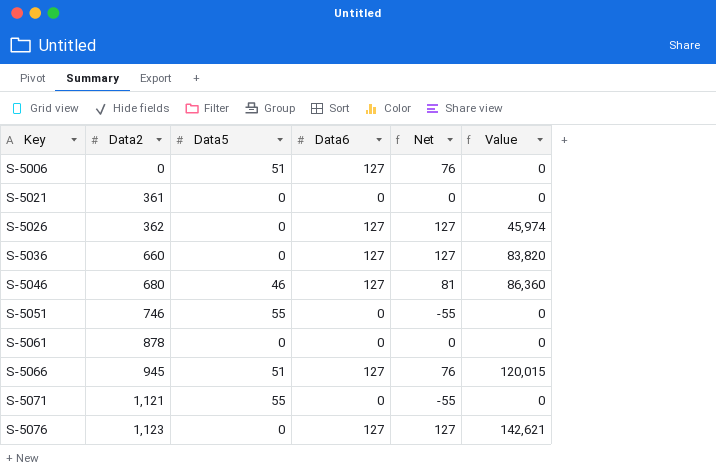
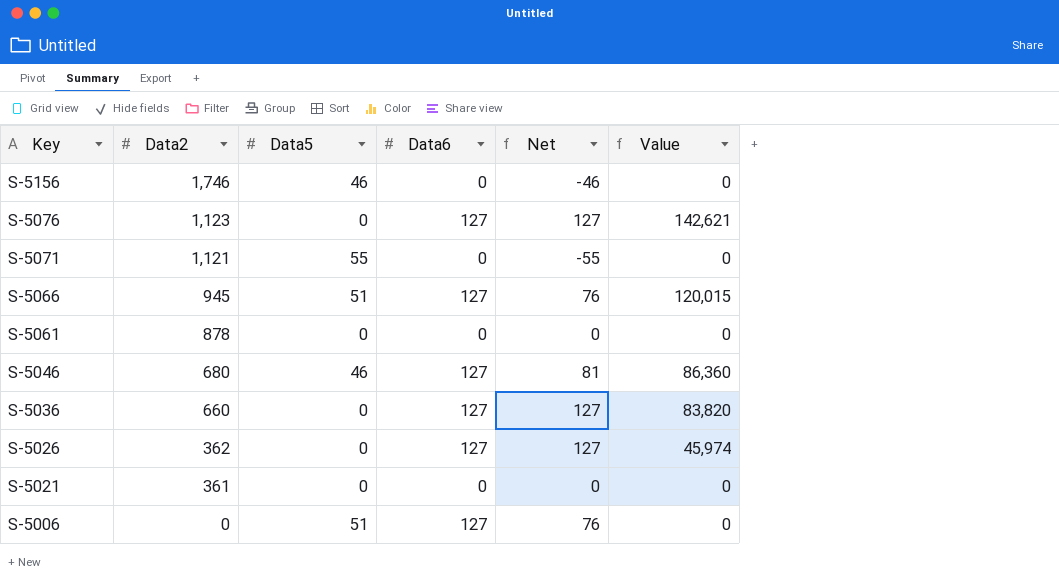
row order: Key ascending -> Key descending
row S-5051: 746 | 55 | 0 | -55 | 0 -> none
row S-5156: none -> 1,746 | 46 | 0 | -46 | 0

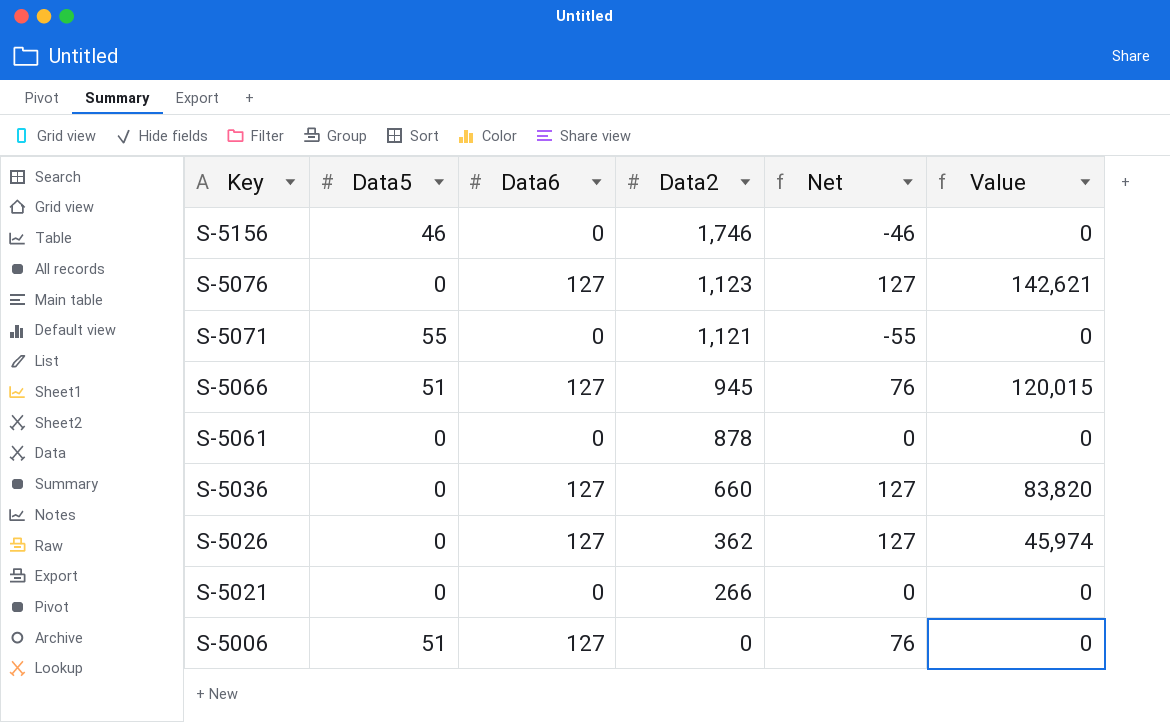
column Data2 | position: 2 -> 4
row S-5046: 680 | 46 | 127 | 81 | 86,360 -> none
S-5021 | Data2: 361 -> 266

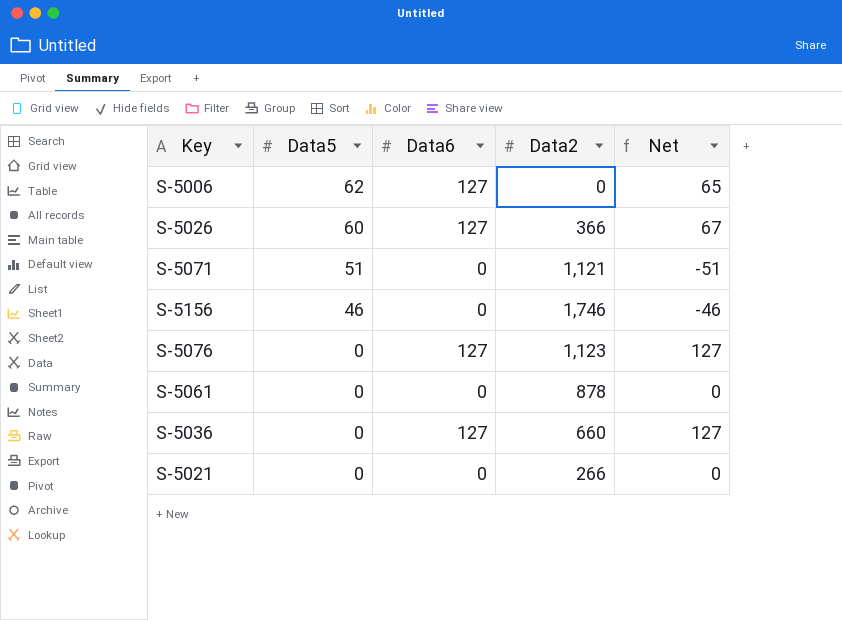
row order: Key descending -> Data5 descending
column Value | formula: [Data6] * [Data2] -> none
row S-5066: 51 | 127 | 945 | 76 | 120,015 -> none
S-5006 | Data5: 51 -> 62
S-5006 | Net: 76 -> 65
S-5026 | Data5: 0 -> 60
S-5026 | Data2: 362 -> 366
S-5026 | Net: 127 -> 67
S-5071 | Data5: 55 -> 51
S-5071 | Net: -55 -> -51

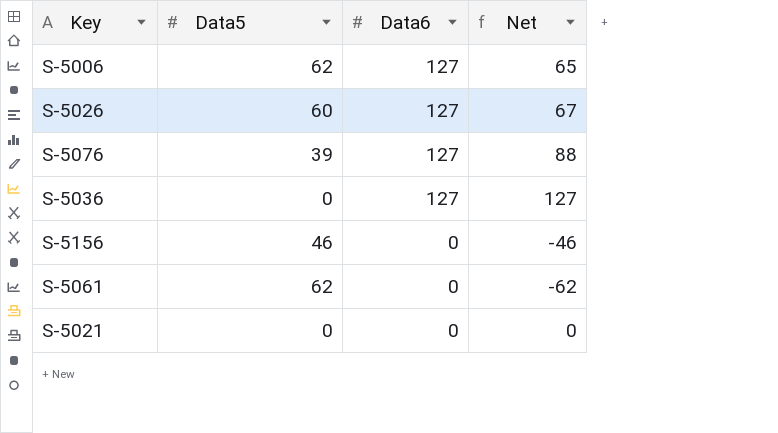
row order: Data5 descending -> Data6 descending
column Data2 | position: 4 -> none
row S-5071: 51 | 0 | 1,121 | -51 -> none
S-5076 | Data5: 0 -> 39
S-5076 | Net: 127 -> 88
S-5061 | Data5: 0 -> 62
S-5061 | Net: 0 -> -62

